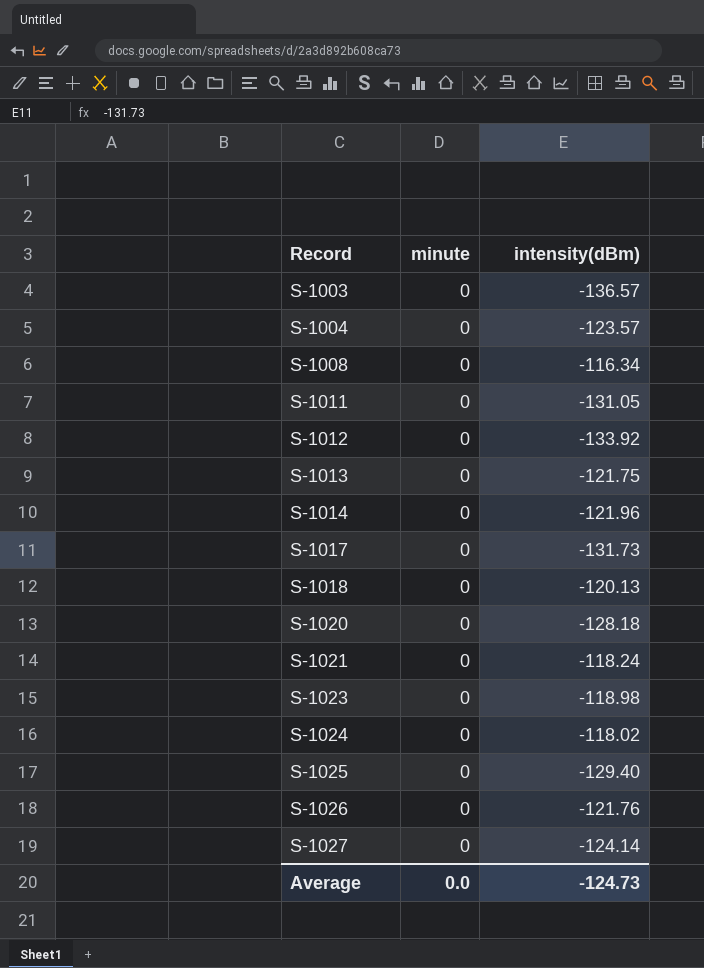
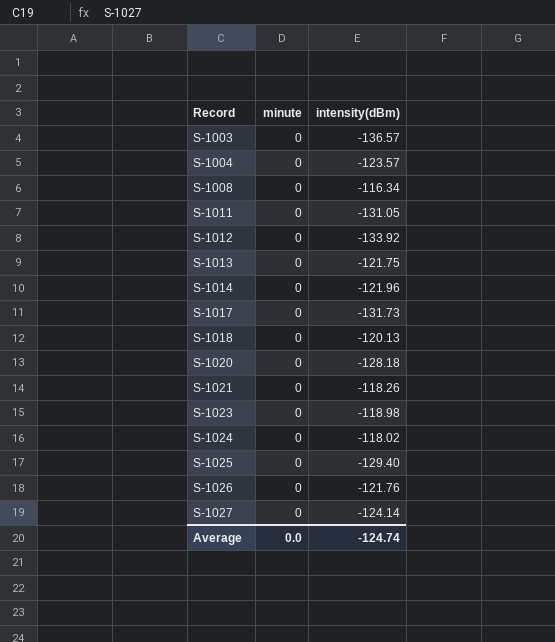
S-1021 | intensity(dBm): -118.24 -> -118.26
Average | intensity(dBm): -124.73 -> -124.74

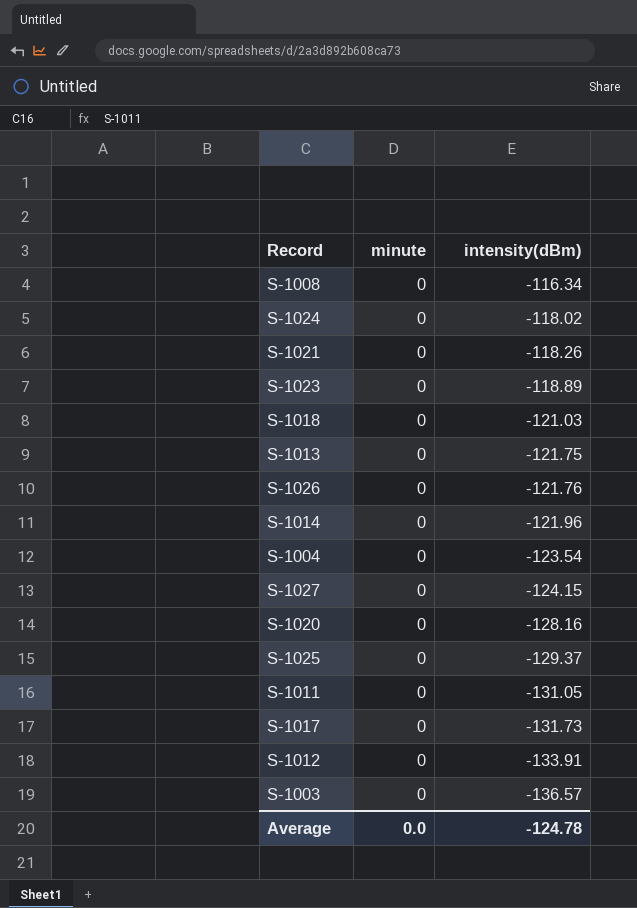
row order: Record ascending -> intensity(dBm) descending
S-1023 | intensity(dBm): -118.98 -> -118.89
S-1018 | intensity(dBm): -120.13 -> -121.03
S-1004 | intensity(dBm): -123.57 -> -123.54
S-1027 | intensity(dBm): -124.14 -> -124.15
S-1020 | intensity(dBm): -128.18 -> -128.16
S-1025 | intensity(dBm): -129.40 -> -129.37
S-1012 | intensity(dBm): -133.92 -> -133.91
Average | intensity(dBm): -124.74 -> -124.78

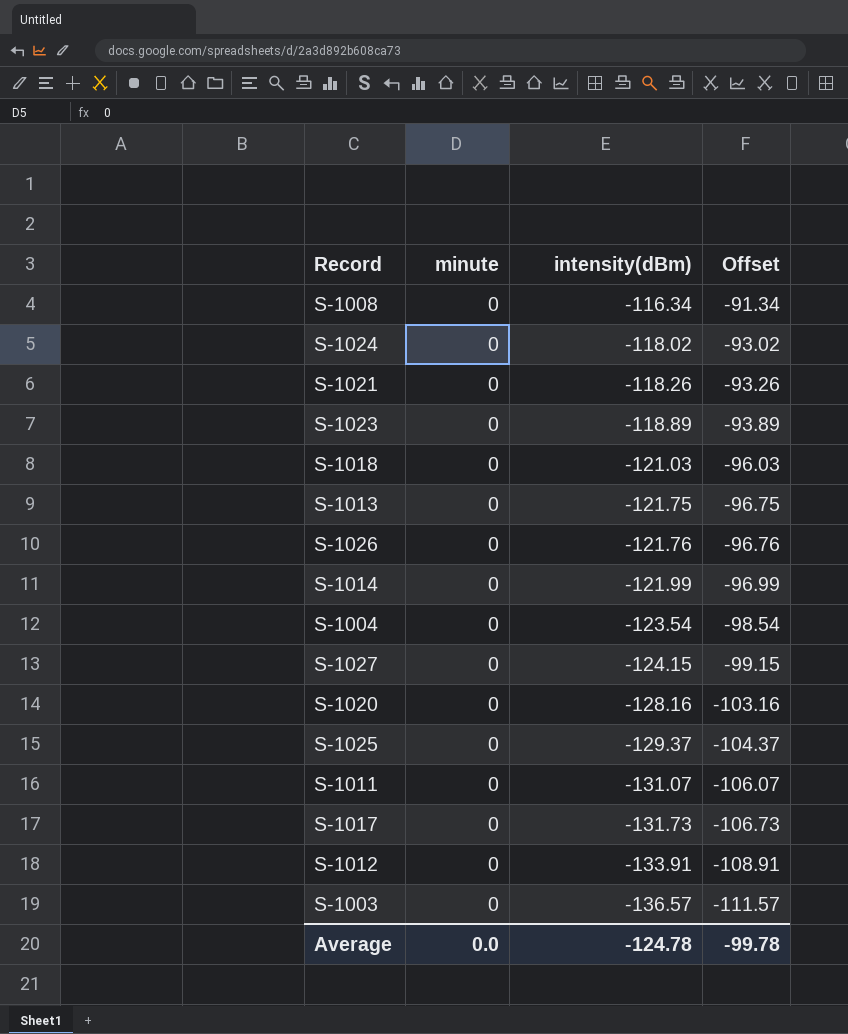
column Offset | formula: none -> [intensity(dBm)] + 25
S-1014 | intensity(dBm): -121.96 -> -121.99
S-1011 | intensity(dBm): -131.05 -> -131.07

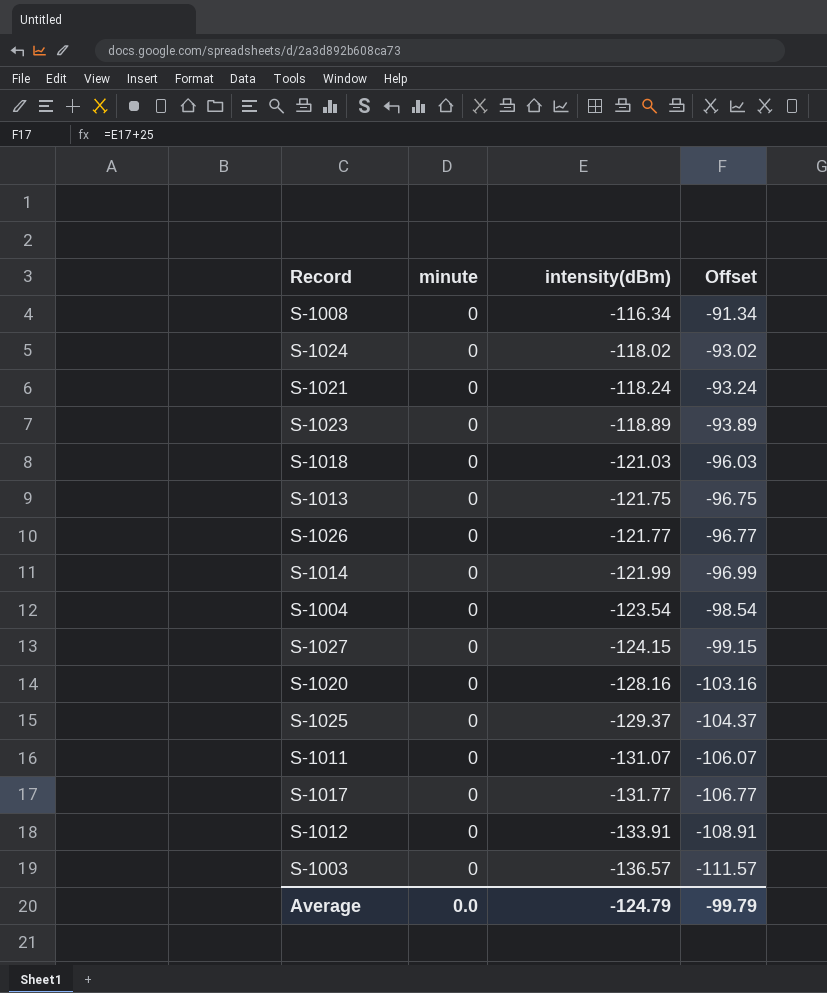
S-1021 | intensity(dBm): -118.26 -> -118.24
S-1021 | Offset: -93.26 -> -93.24
S-1026 | intensity(dBm): -121.76 -> -121.77
S-1026 | Offset: -96.76 -> -96.77
S-1017 | intensity(dBm): -131.73 -> -131.77
S-1017 | Offset: -106.73 -> -106.77
Average | intensity(dBm): -124.78 -> -124.79
Average | Offset: -99.78 -> -99.79

